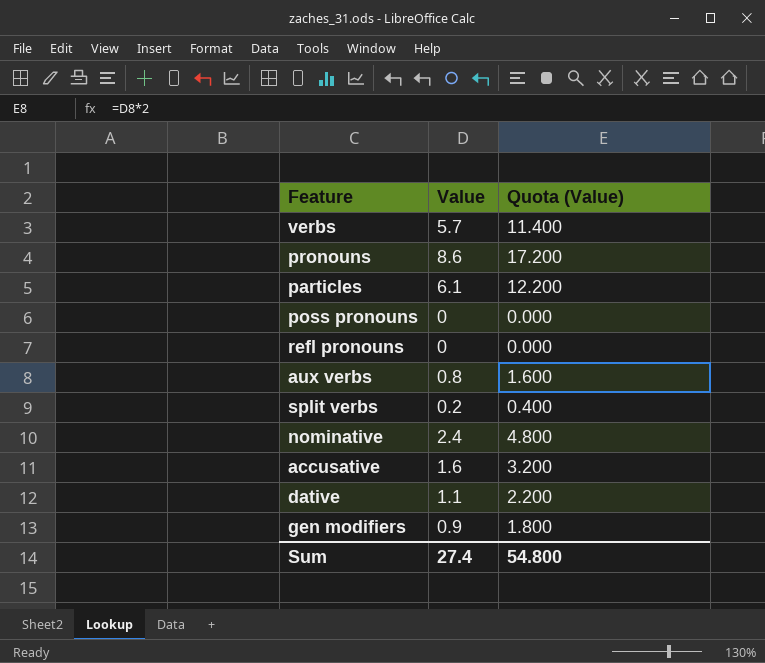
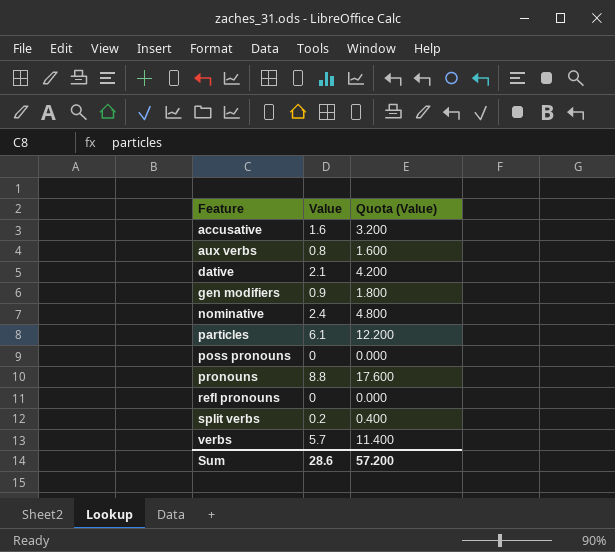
row order: none -> Feature ascending
dative | Value: 1.1 -> 2.1
dative | Quota (Value): 2.200 -> 4.200
pronouns | Value: 8.6 -> 8.8
pronouns | Quota (Value): 17.200 -> 17.600
Sum | Value: 27.4 -> 28.6
Sum | Quota (Value): 54.800 -> 57.200

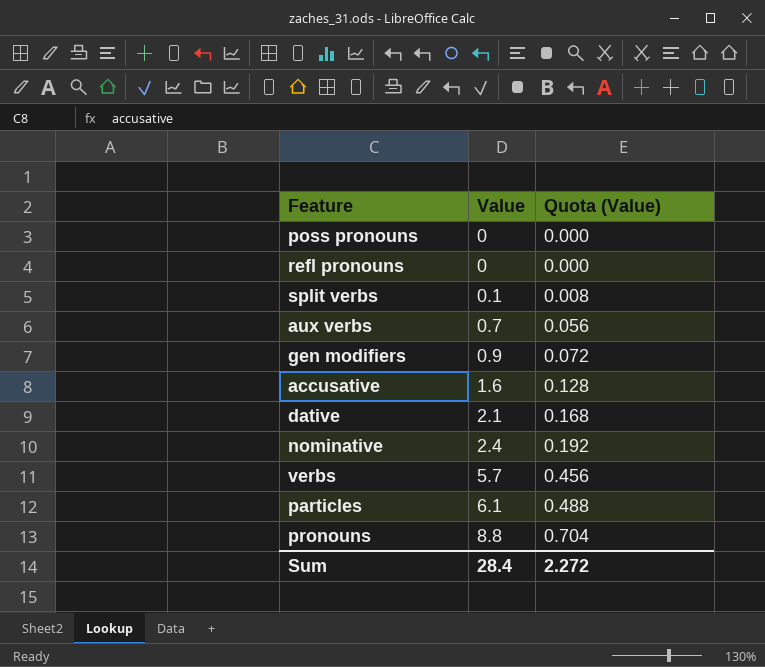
row order: Feature ascending -> Value ascending
column Quota (Value) | formula: [Value] * 2 -> [Value] * 0.08
split verbs | Value: 0.2 -> 0.1
aux verbs | Value: 0.8 -> 0.7
Sum | Value: 28.6 -> 28.4
Sum | Quota (Value): 57.200 -> 2.272

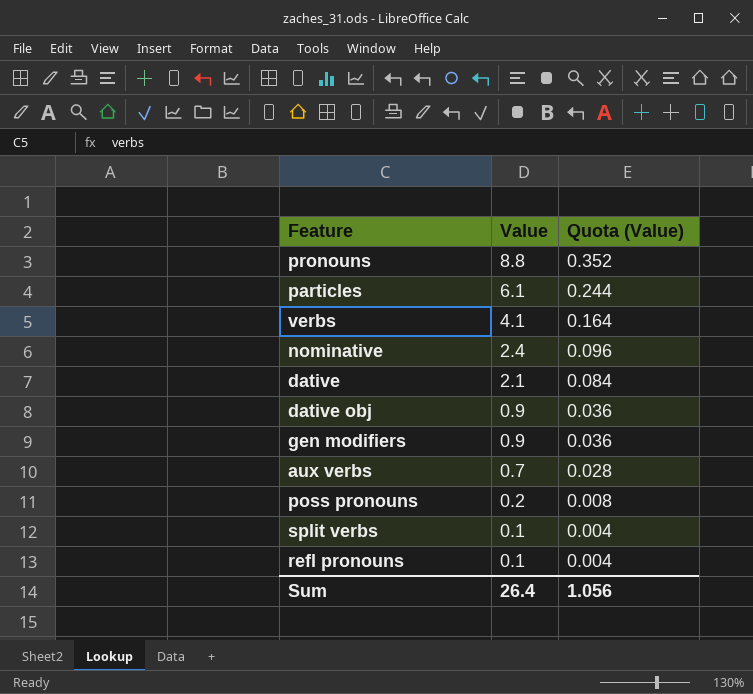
row order: Value ascending -> Value descending
column Quota (Value) | formula: [Value] * 0.08 -> [Value] * 0.04
row accusative: 1.6 | 0.128 -> none
verbs | Value: 5.7 -> 4.1
row dative obj: none -> 0.9 | 0.036
poss pronouns | Value: 0 -> 0.2
refl pronouns | Value: 0 -> 0.1
Sum | Value: 28.4 -> 26.4
Sum | Quota (Value): 2.272 -> 1.056

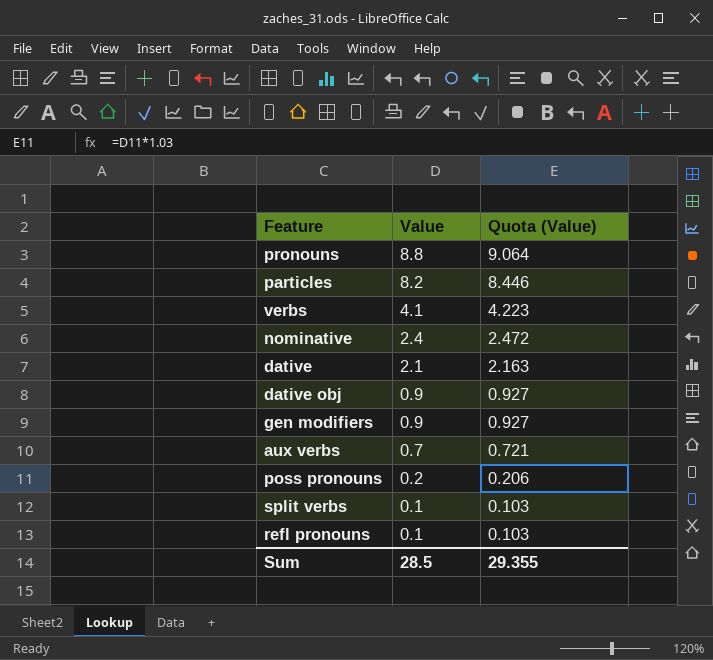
column Quota (Value) | formula: [Value] * 0.04 -> [Value] * 1.03
particles | Value: 6.1 -> 8.2
Sum | Value: 26.4 -> 28.5
Sum | Quota (Value): 1.056 -> 29.355

